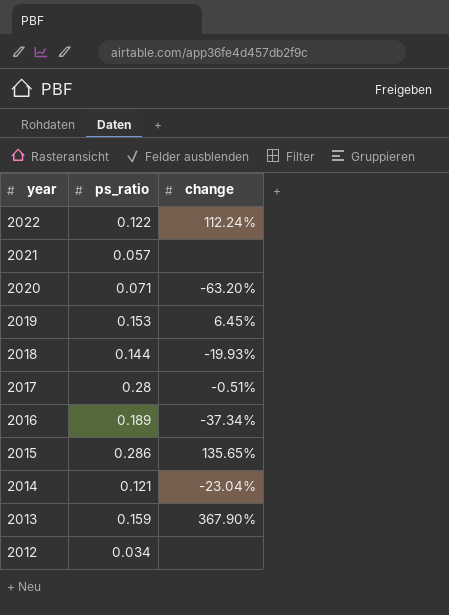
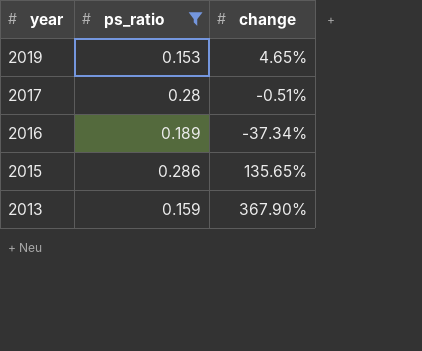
filter: none -> ps_ratio >= 0.153
2019 | change: 6.45% -> 4.65%

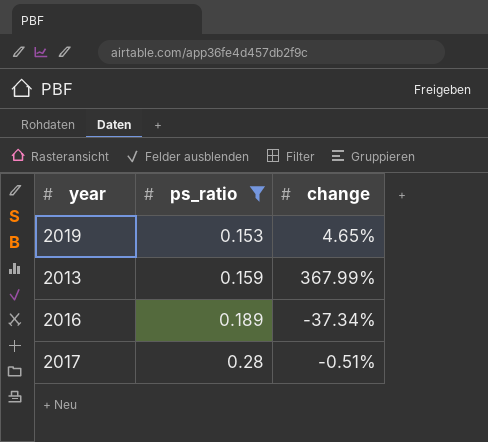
row order: year descending -> ps_ratio ascending
row 2015: 0.286 | 135.65% -> none
2013 | change: 367.90% -> 367.99%

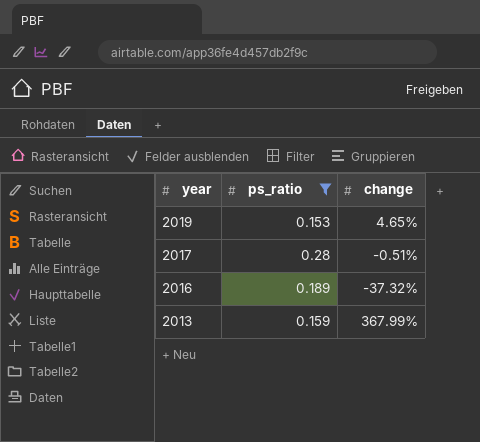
row order: ps_ratio ascending -> year descending
2016 | change: -37.34% -> -37.32%

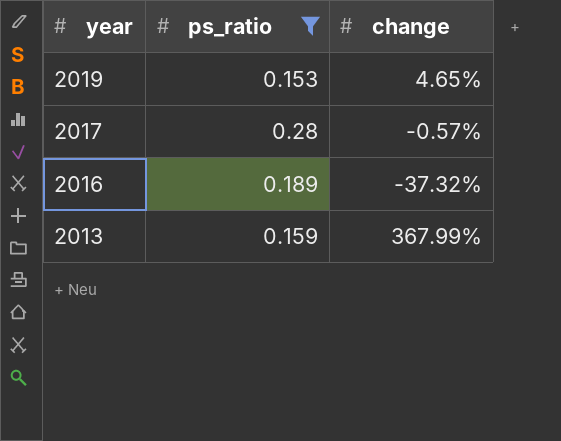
2017 | change: -0.51% -> -0.57%

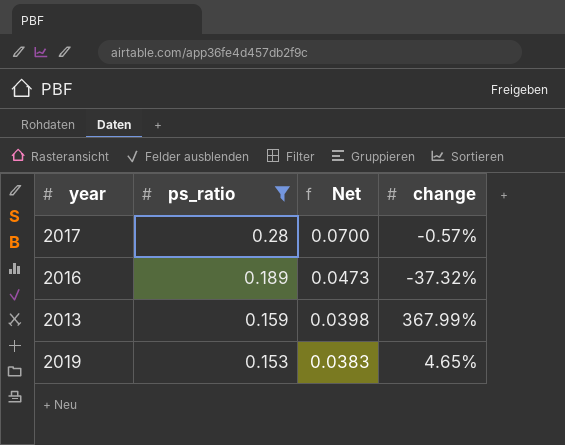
row order: year descending -> ps_ratio descending
column Net | formula: none -> [ps_ratio] * 0.25

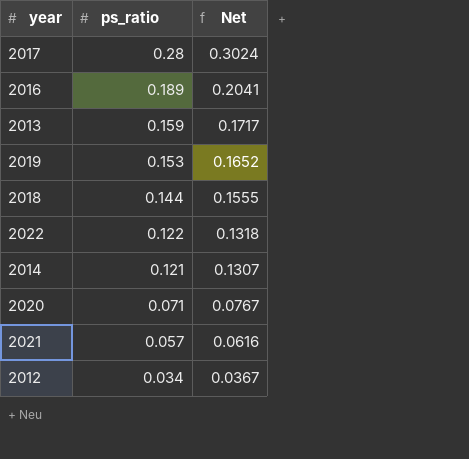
filter: ps_ratio >= 0.153 -> none
column change | position: 4 -> none
column Net | formula: [ps_ratio] * 0.25 -> [ps_ratio] * 1.08

